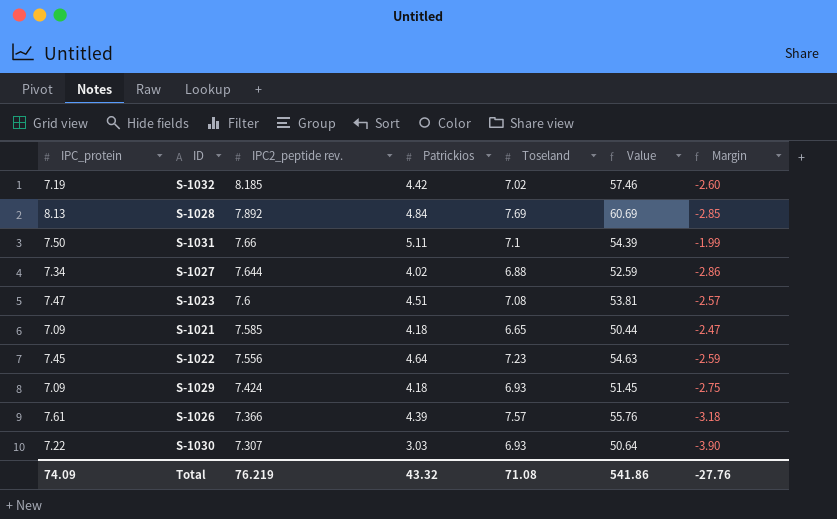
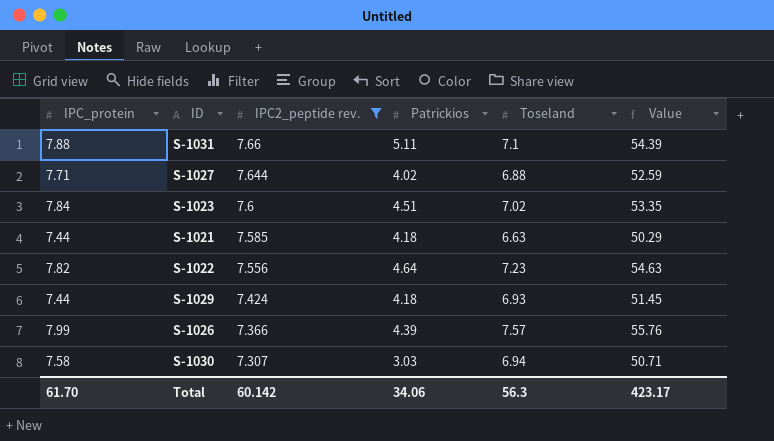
filter: none -> IPC2_peptide rev. <= 7.66
column Margin | formula: [Patrickios] - [Toseland] -> none
S-1031 | IPC_protein: 7.50 -> 7.88
S-1027 | IPC_protein: 7.34 -> 7.71
S-1023 | IPC_protein: 7.47 -> 7.84
S-1023 | Toseland: 7.08 -> 7.02
S-1023 | Value: 53.81 -> 53.35
S-1021 | IPC_protein: 7.09 -> 7.44
S-1021 | Toseland: 6.65 -> 6.63
S-1021 | Value: 50.44 -> 50.29
S-1022 | IPC_protein: 7.45 -> 7.82
S-1029 | IPC_protein: 7.09 -> 7.44
S-1026 | IPC_protein: 7.61 -> 7.99
S-1030 | IPC_protein: 7.22 -> 7.58
S-1030 | Toseland: 6.93 -> 6.94
S-1030 | Value: 50.64 -> 50.71
Total | IPC_protein: 74.09 -> 61.70
Total | IPC2_peptide rev.: 76.219 -> 60.142
Total | Patrickios: 43.32 -> 34.06
Total | Toseland: 71.08 -> 56.3
Total | Value: 541.86 -> 423.17

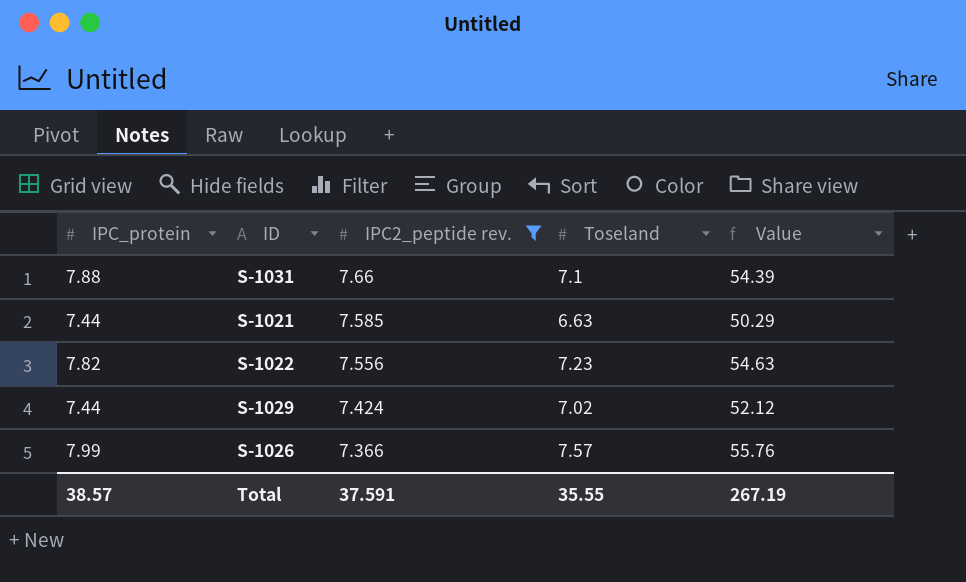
column Patrickios | position: 4 -> none
row S-1027: 7.71 | 7.644 | 4.02 | 6.88 | 52.59 -> none
row S-1023: 7.84 | 7.6 | 4.51 | 7.02 | 53.35 -> none
row S-1030: 7.58 | 7.307 | 3.03 | 6.94 | 50.71 -> none
S-1029 | Toseland: 6.93 -> 7.02
S-1029 | Value: 51.45 -> 52.12
Total | IPC_protein: 61.70 -> 38.57
Total | IPC2_peptide rev.: 60.142 -> 37.591
Total | Toseland: 56.3 -> 35.55
Total | Value: 423.17 -> 267.19

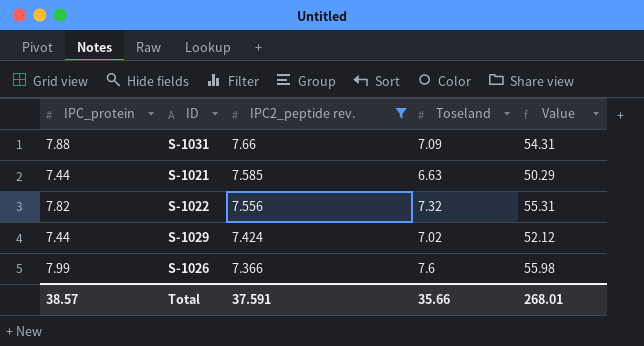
S-1031 | Toseland: 7.1 -> 7.09
S-1031 | Value: 54.39 -> 54.31
S-1022 | Toseland: 7.23 -> 7.32
S-1022 | Value: 54.63 -> 55.31
S-1026 | Toseland: 7.57 -> 7.6
S-1026 | Value: 55.76 -> 55.98
Total | Toseland: 35.55 -> 35.66
Total | Value: 267.19 -> 268.01

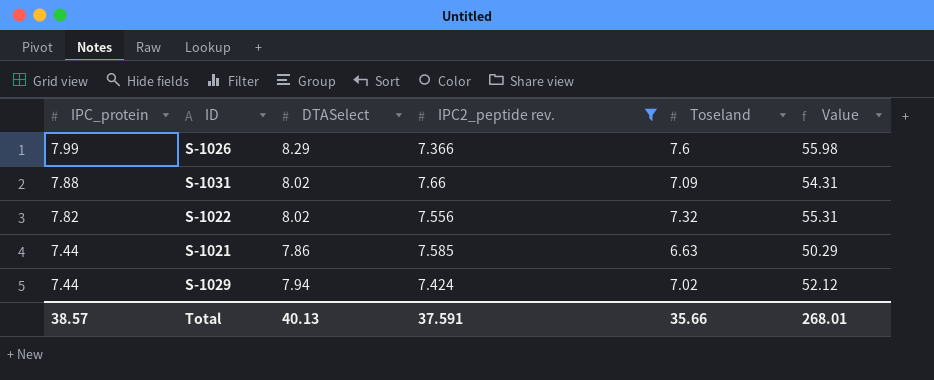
row order: IPC2_peptide rev. descending -> IPC_protein descending
column DTASelect | position: none -> 3

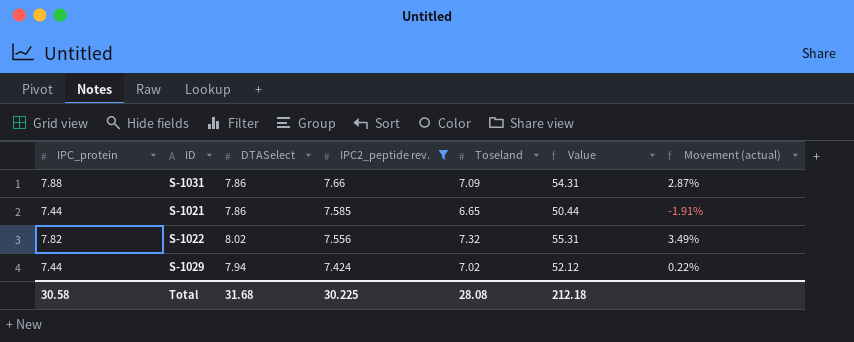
row order: IPC_protein descending -> IPC2_peptide rev. descending
column Movement (actual) | formula: none -> ([IPC_protein] - [IPC2_peptide rev.]) / [IPC2_peptide rev.]
row S-1026: 7.99 | 8.29 | 7.366 | 7.6 | 55.98 -> none
S-1031 | DTASelect: 8.02 -> 7.86
S-1021 | Toseland: 6.63 -> 6.65
S-1021 | Value: 50.29 -> 50.44
Total | IPC_protein: 38.57 -> 30.58
Total | DTASelect: 40.13 -> 31.68
Total | IPC2_peptide rev.: 37.591 -> 30.225
Total | Toseland: 35.66 -> 28.08
Total | Value: 268.01 -> 212.18

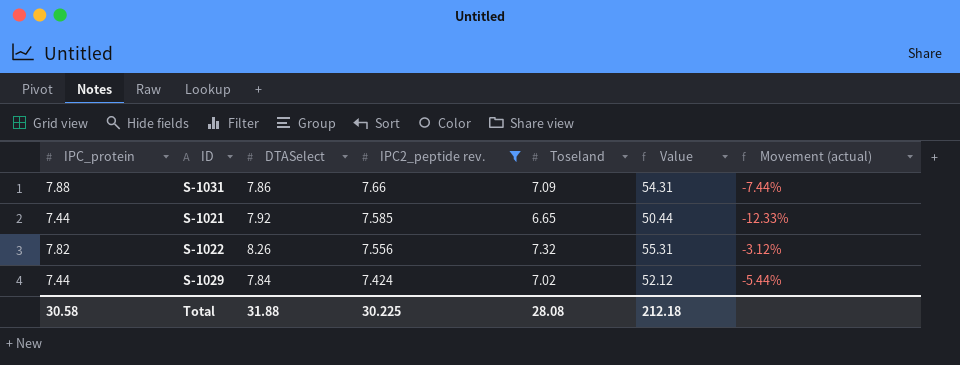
column Movement (actual) | formula: ([IPC_protein] - [IPC2_peptide rev.]) / [IPC2_peptide rev.] -> ([Toseland] - [IPC2_peptide rev.]) / [IPC2_peptide rev.]
S-1021 | DTASelect: 7.86 -> 7.92
S-1022 | DTASelect: 8.02 -> 8.26
S-1029 | DTASelect: 7.94 -> 7.84
Total | DTASelect: 31.68 -> 31.88

